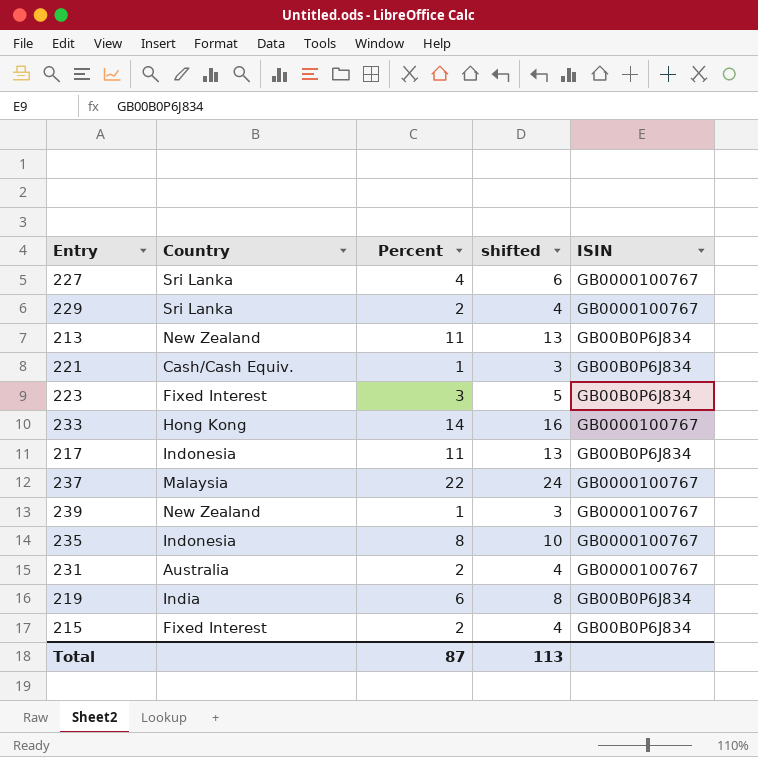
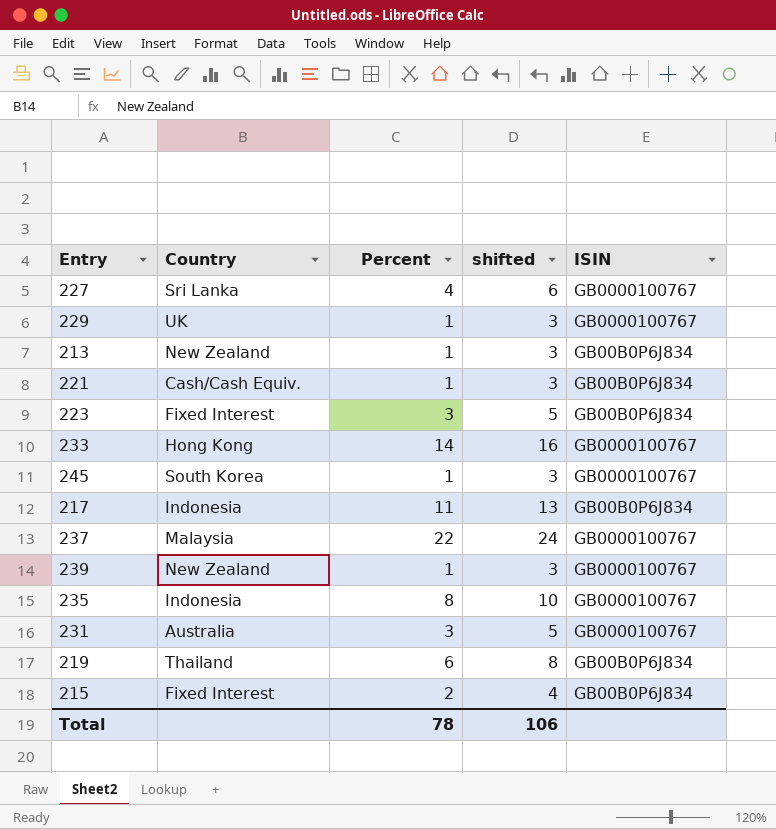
229 | Country: Sri Lanka -> UK
229 | Percent: 2 -> 1
229 | shifted: 4 -> 3
213 | Percent: 11 -> 1
213 | shifted: 13 -> 3
row 245: none -> South Korea | 1 | 3 | GB0000100767
231 | Percent: 2 -> 3
231 | shifted: 4 -> 5
219 | Country: India -> Thailand
Total | Percent: 87 -> 78
Total | shifted: 113 -> 106

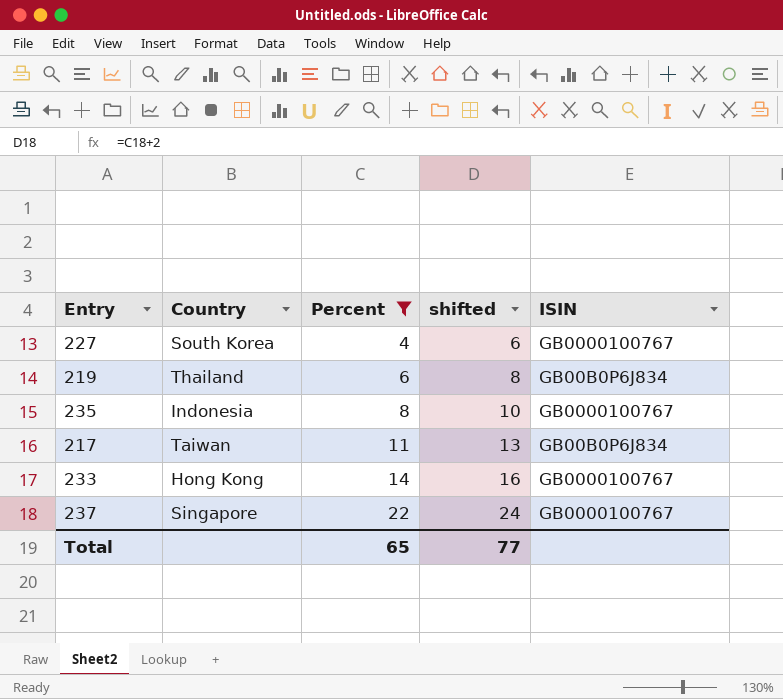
filter: none -> Percent >= 4
row order: none -> Percent ascending
227 | Country: Sri Lanka -> South Korea
217 | Country: Indonesia -> Taiwan
237 | Country: Malaysia -> Singapore
Total | Percent: 78 -> 65
Total | shifted: 106 -> 77

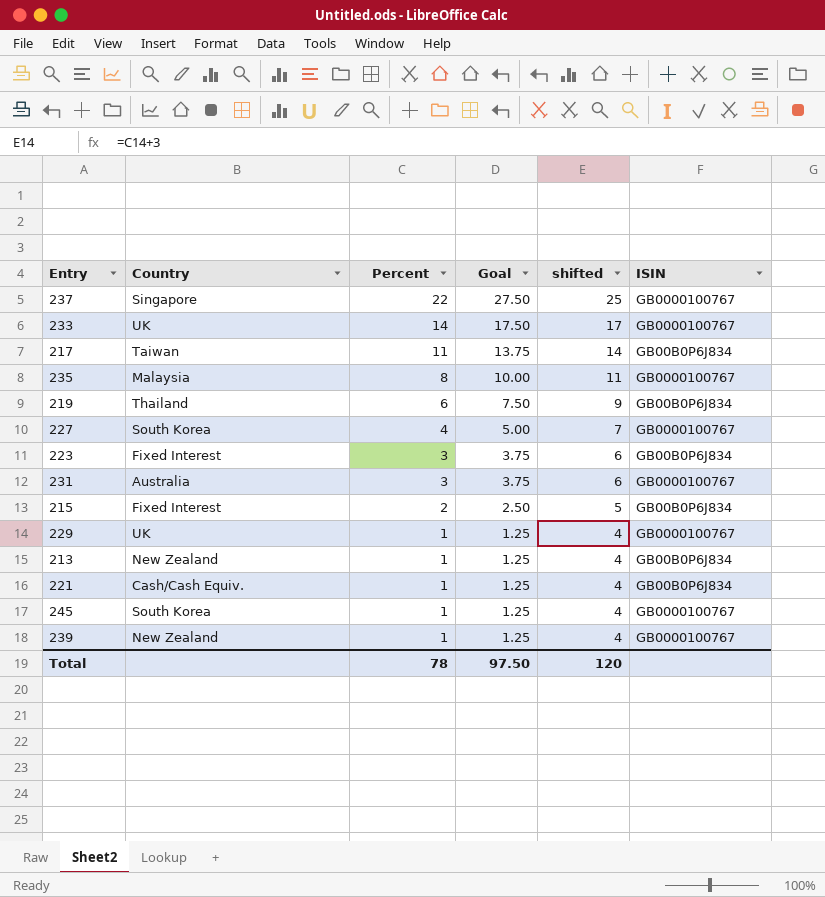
filter: Percent >= 4 -> none
row order: Percent ascending -> Percent descending
column Goal | formula: none -> [Percent] * 1.25
column shifted | formula: [Percent] + 2 -> [Percent] + 3
233 | Country: Hong Kong -> UK
235 | Country: Indonesia -> Malaysia
Total | Percent: 65 -> 78
Total | shifted: 77 -> 120

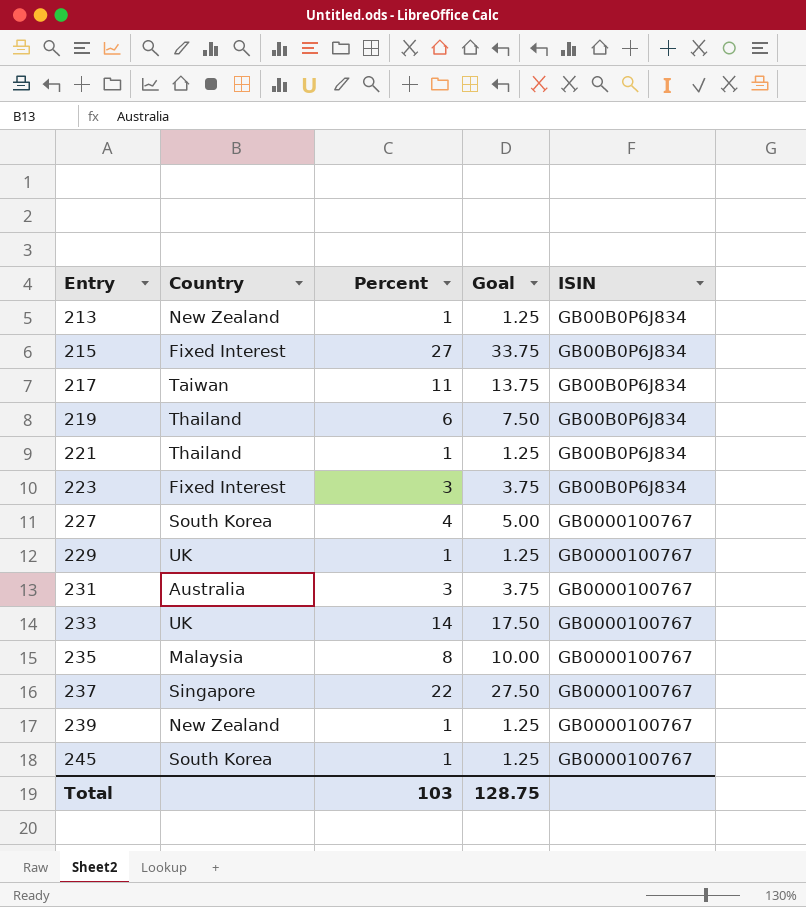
row order: Percent descending -> Entry ascending
column shifted | formula: [Percent] + 3 -> none
215 | Percent: 2 -> 27
215 | Goal: 2.50 -> 33.75
221 | Country: Cash/Cash Equiv. -> Thailand
Total | Percent: 78 -> 103
Total | Goal: 97.50 -> 128.75

